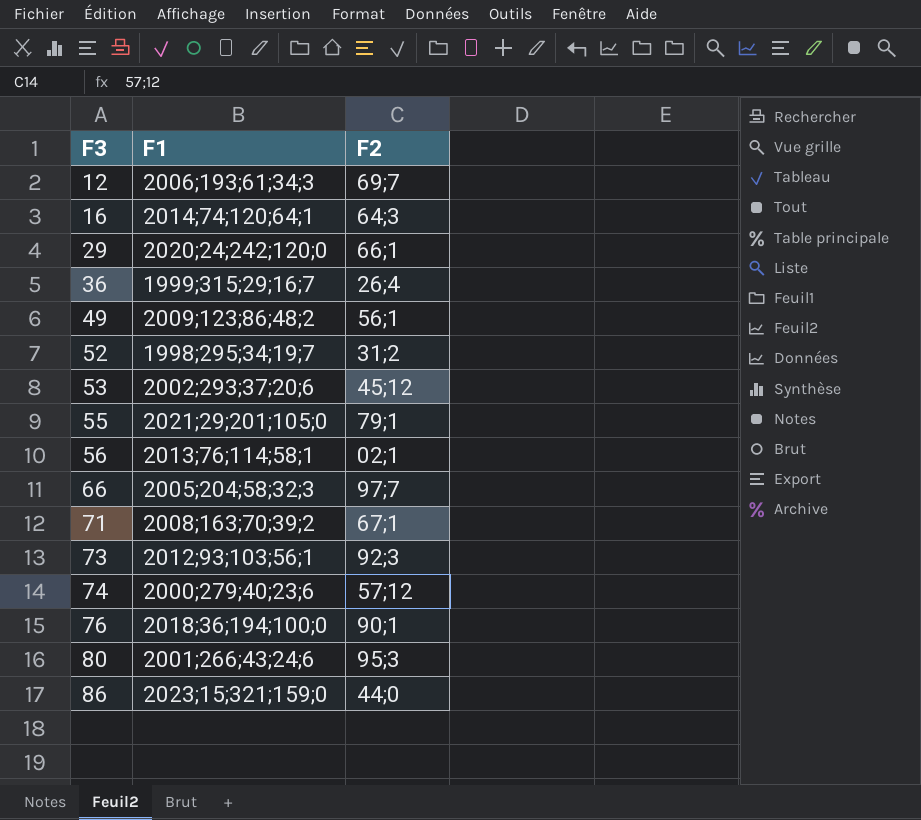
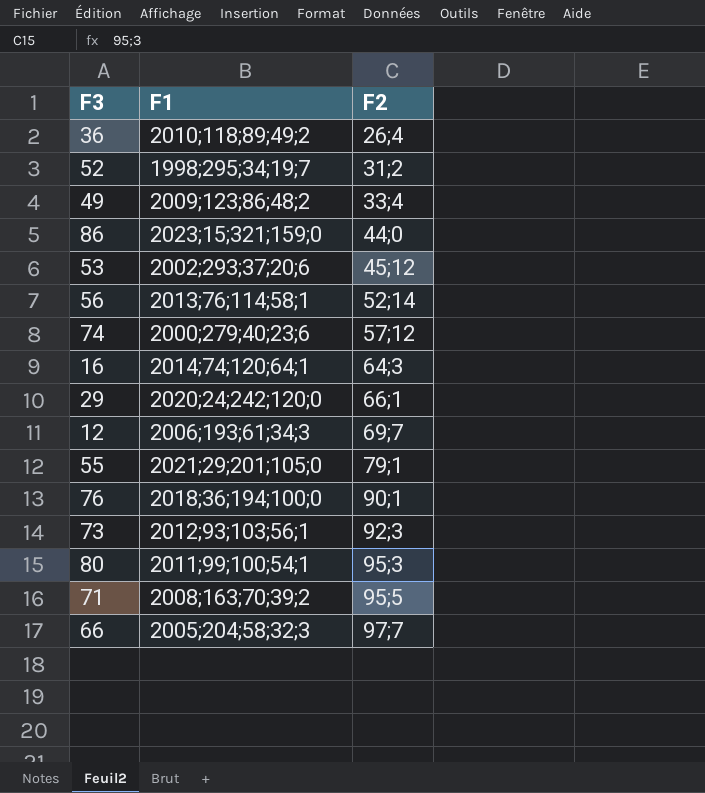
row order: F3 ascending -> F2 ascending
36 | F1: 1999;315;29;16;7 -> 2010;118;89;49;2
49 | F2: 56;1 -> 33;4
56 | F2: 02;1 -> 52;14
80 | F1: 2001;266;43;24;6 -> 2011;99;100;54;1
71 | F2: 67;1 -> 95;5

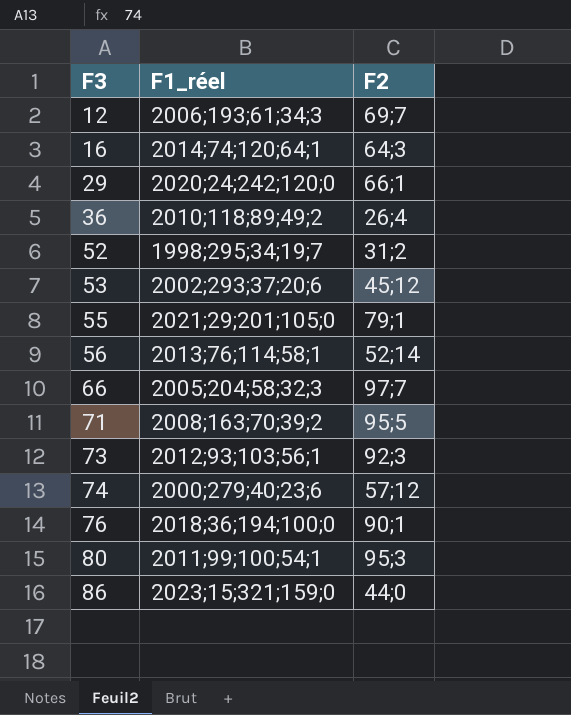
row order: F2 ascending -> F3 ascending
column name: F1 -> F1_réel
row 49: 2009;123;86;48;2 | 33;4 -> none

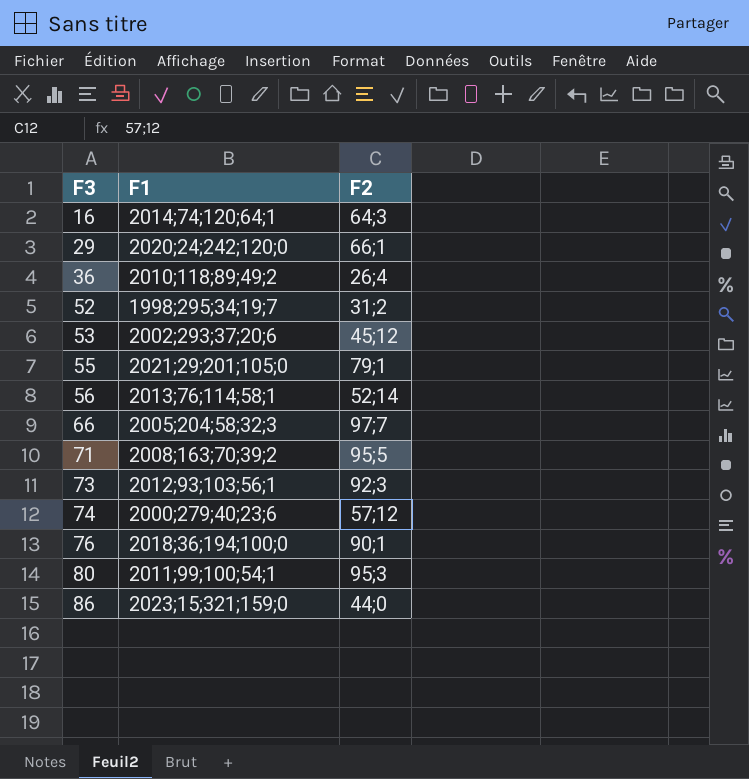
column name: F1_réel -> F1
row 12: 2006;193;61;34;3 | 69;7 -> none

